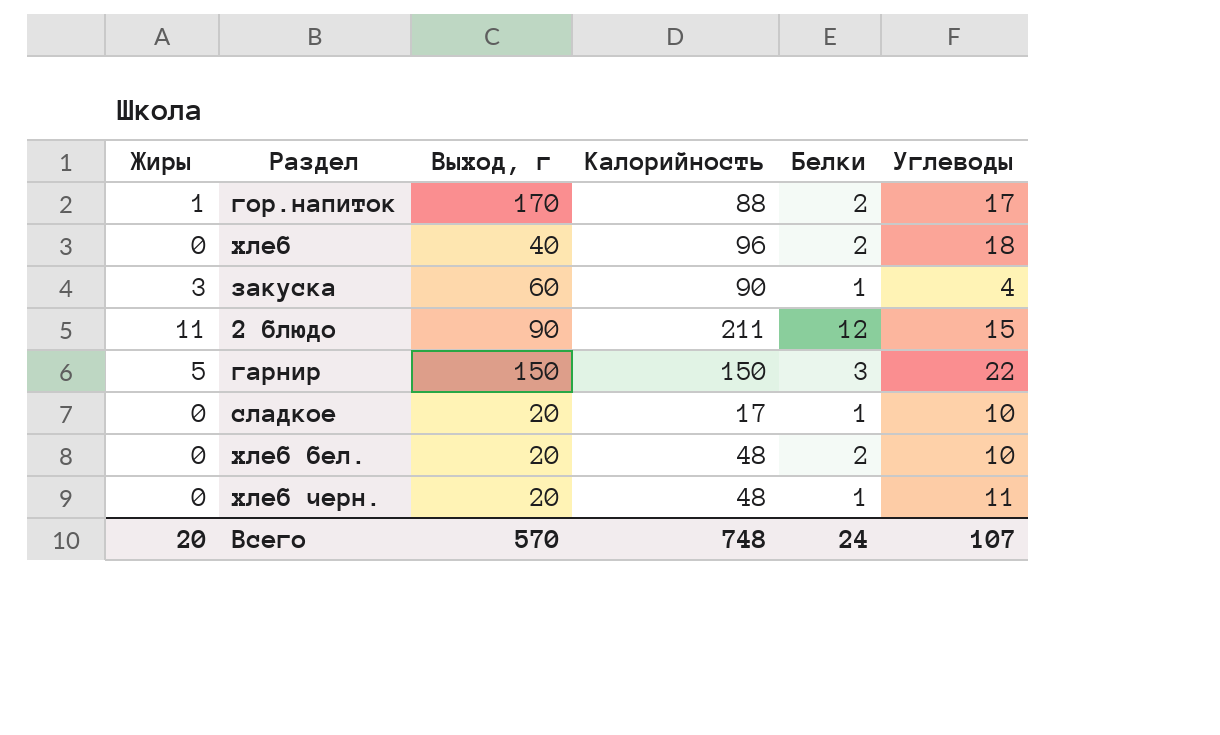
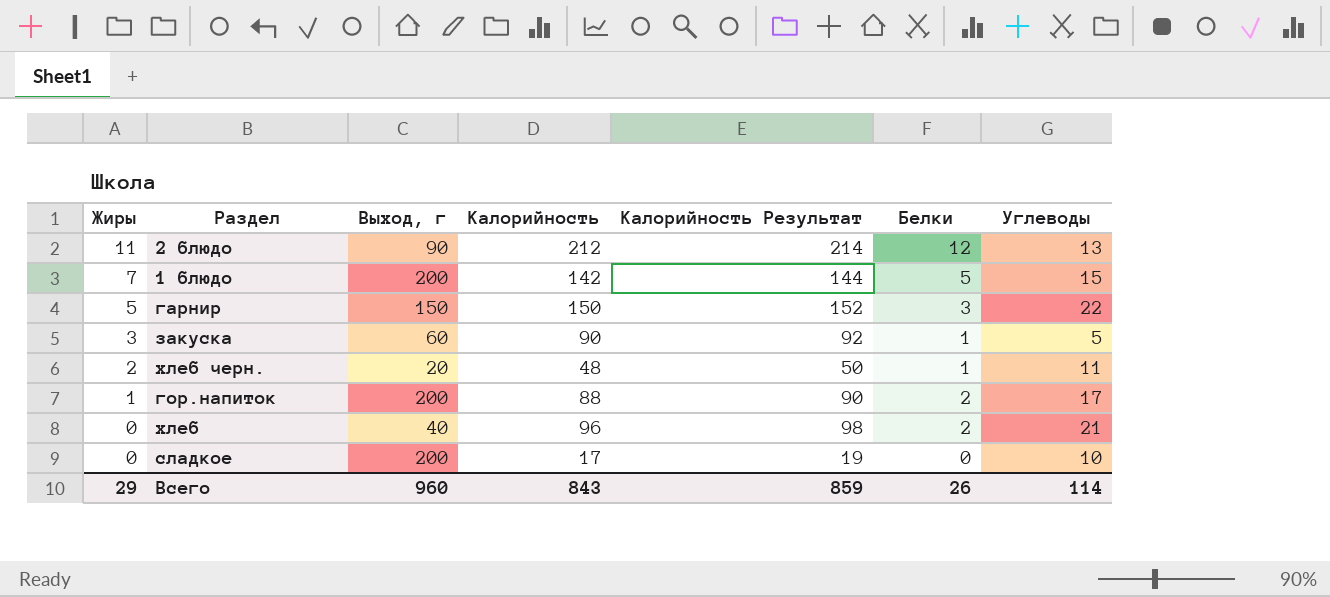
row order: none -> Жиры descending
column Калорийность Результат | formula: none -> [Калорийность] + 2
row хлеб бел.: 0 | 20 | 48 | 2 | 10 -> none
2 блюдо | Калорийность: 211 -> 212
2 блюдо | Углеводы: 15 -> 13
row 1 блюдо: none -> 7 | 200 | 142 | 144 | 5 | 15
закуска | Углеводы: 4 -> 5
хлеб черн. | Жиры: 0 -> 2
гор.напиток | Выход, г: 170 -> 200
хлеб | Углеводы: 18 -> 21
сладкое | Выход, г: 20 -> 200
сладкое | Белки: 1 -> 0
Всего | Жиры: 20 -> 29
Всего | Выход, г: 570 -> 960
Всего | Калорийность: 748 -> 843
Всего | Белки: 24 -> 26
Всего | Углеводы: 107 -> 114

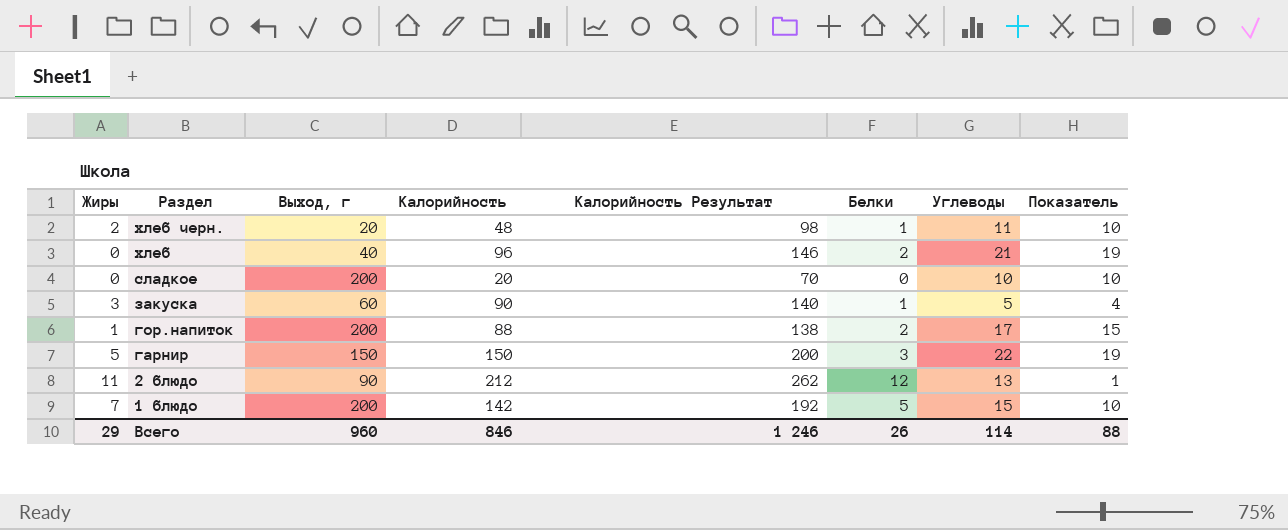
row order: Жиры descending -> Раздел descending
column Калорийность Результат | formula: [Калорийность] + 2 -> [Калорийность] + 50
column Показатель | formula: none -> [Углеводы] - [Белки]
сладкое | Калорийность: 17 -> 20
Всего | Калорийность: 843 -> 846
Всего | Калорийность Результат: 859 -> 1 246

